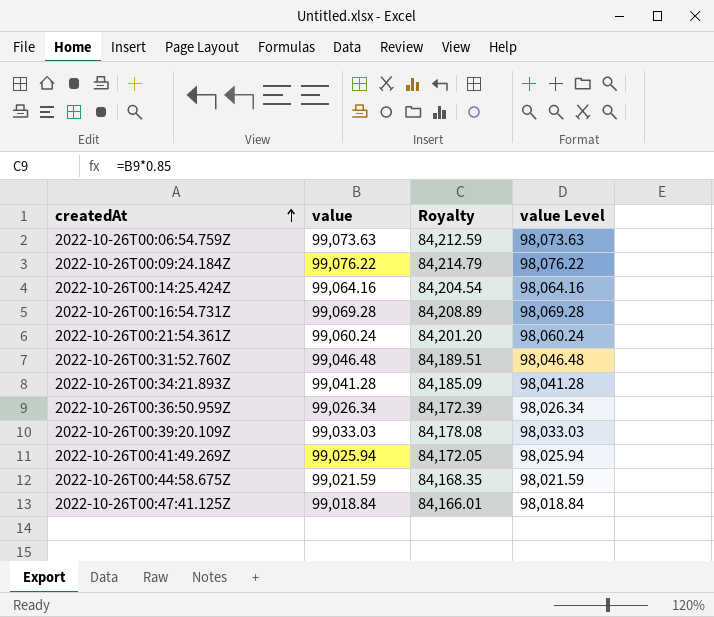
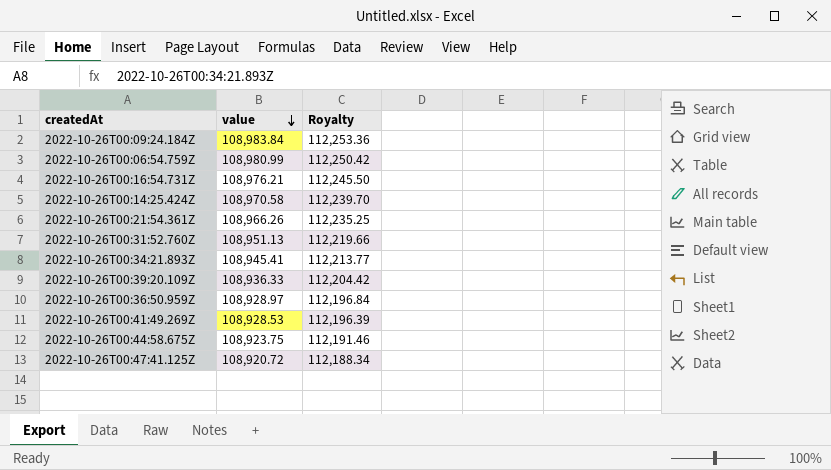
row order: createdAt ascending -> value descending
column value Level | formula: [value] - 1000 -> none
column Royalty | formula: [value] * 0.85 -> [value] * 1.03
2022-10-26T00:09:24.184Z | value: 99,076.22 -> 108,983.84
2022-10-26T00:06:54.759Z | value: 99,073.63 -> 108,980.99
2022-10-26T00:16:54.731Z | value: 99,069.28 -> 108,976.21
2022-10-26T00:14:25.424Z | value: 99,064.16 -> 108,970.58
2022-10-26T00:21:54.361Z | value: 99,060.24 -> 108,966.26
2022-10-26T00:31:52.760Z | value: 99,046.48 -> 108,951.13
2022-10-26T00:34:21.893Z | value: 99,041.28 -> 108,945.41
2022-10-26T00:39:20.109Z | value: 99,033.03 -> 108,936.33
2022-10-26T00:36:50.959Z | value: 99,026.34 -> 108,928.97
2022-10-26T00:41:49.269Z | value: 99,025.94 -> 108,928.53
2022-10-26T00:44:58.675Z | value: 99,021.59 -> 108,923.75
2022-10-26T00:47:41.125Z | value: 99,018.84 -> 108,920.72

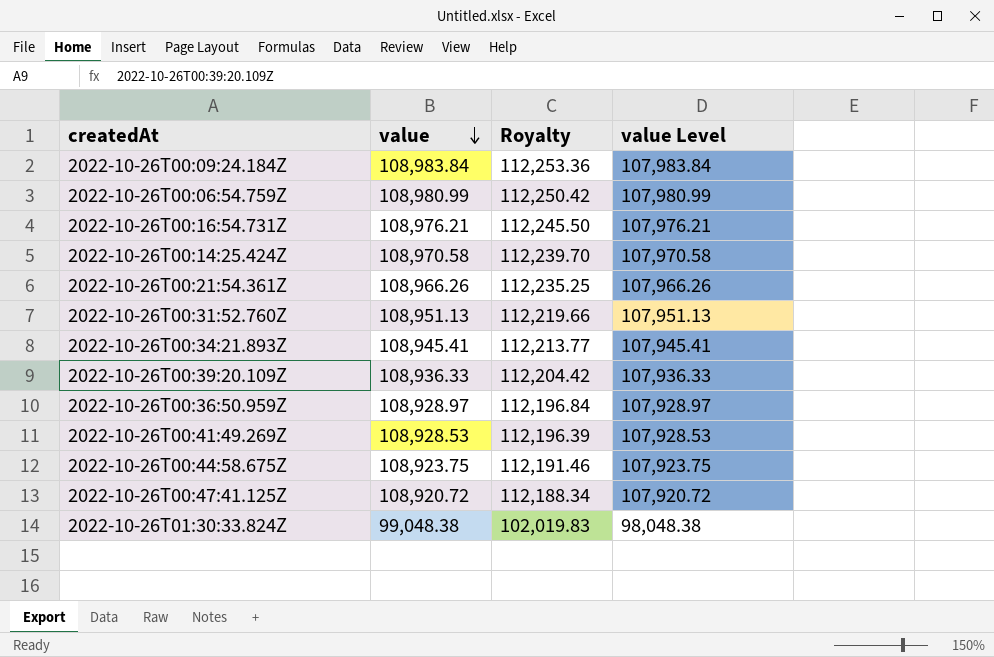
column value Level | formula: none -> [value] - 1000
row 2022-10-26T01:30:33.824Z: none -> 99,048.38 | 102,019.83 | 98,048.38

